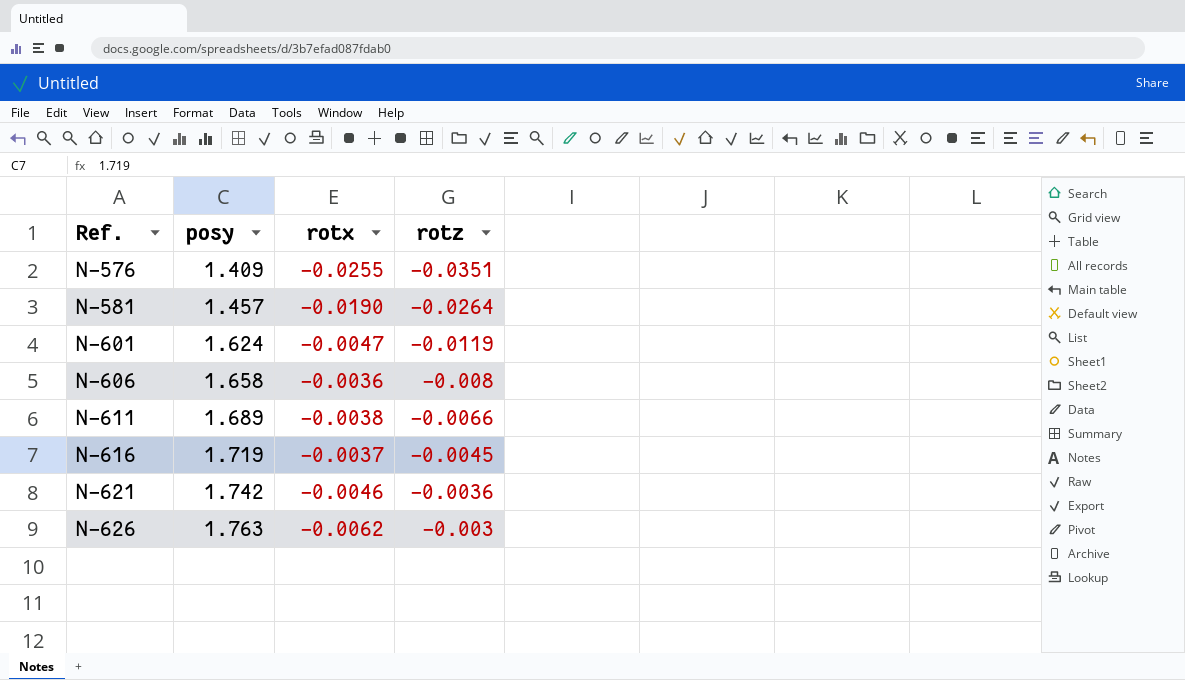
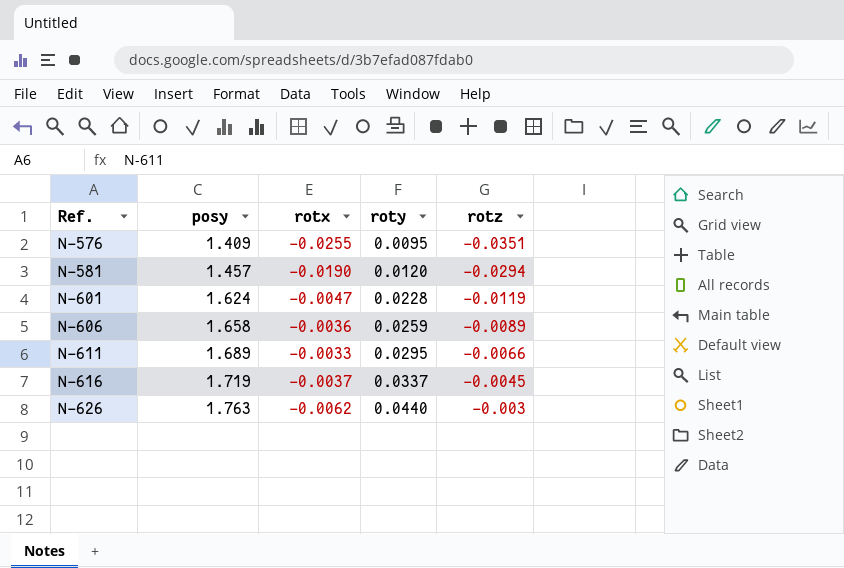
column roty | position: none -> 4
row N-621: 1.742 | -0.0046 | -0.0036 -> none
N-581 | rotz: -0.0264 -> -0.0294
N-606 | rotz: -0.008 -> -0.0089
N-611 | rotx: -0.0038 -> -0.0033

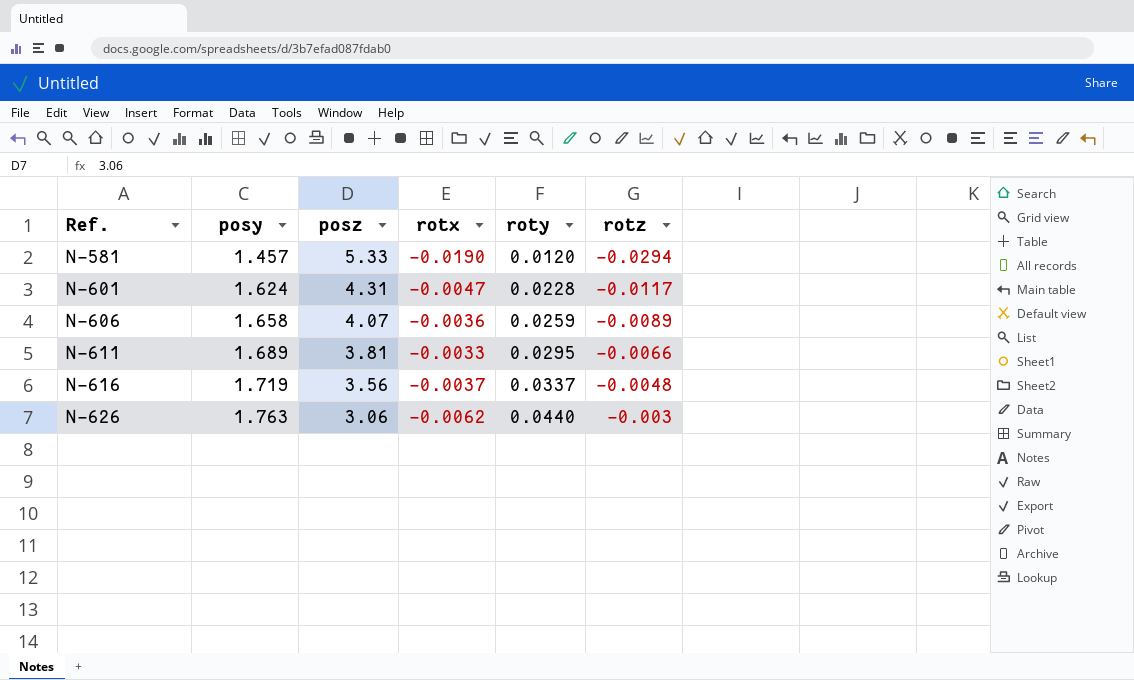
column posz | position: none -> 3
row N-576: 1.409 | -0.0255 | 0.0095 | -0.0351 -> none
N-601 | rotz: -0.0119 -> -0.0117
N-616 | rotz: -0.0045 -> -0.0048

